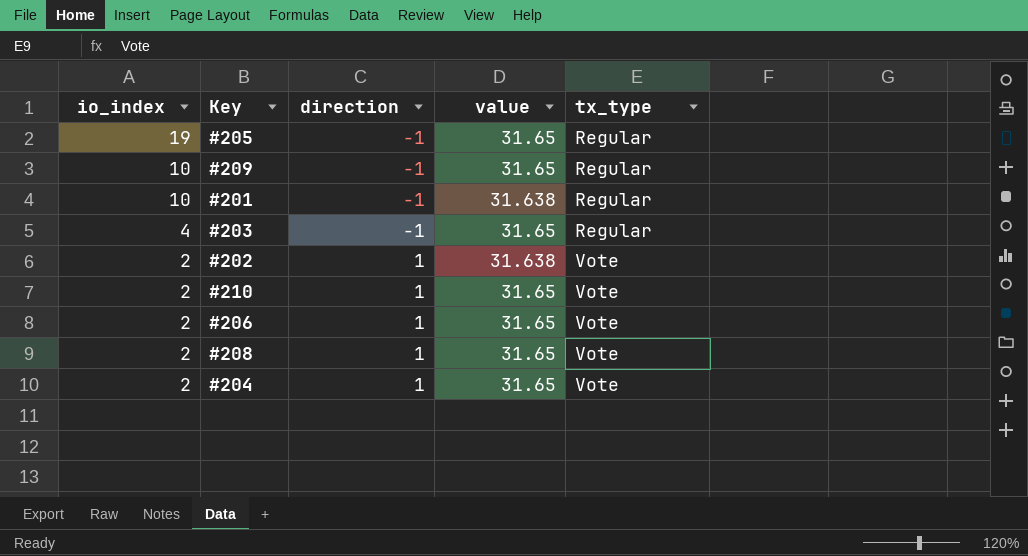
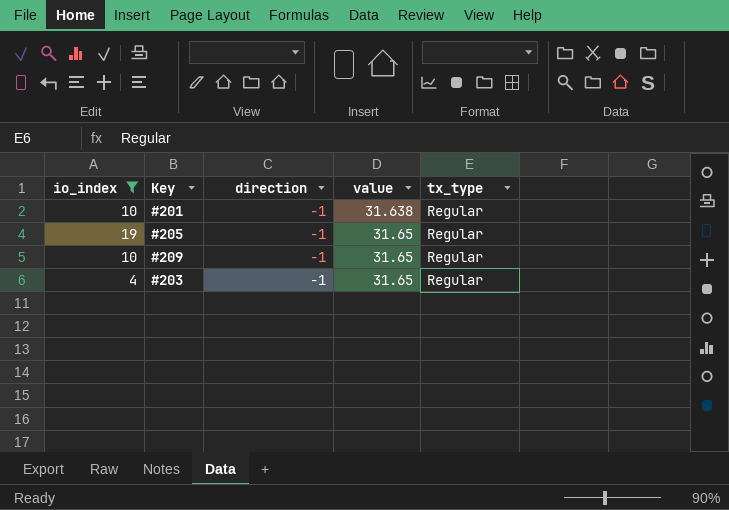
filter: none -> io_index != 2
row order: io_index descending -> value ascending

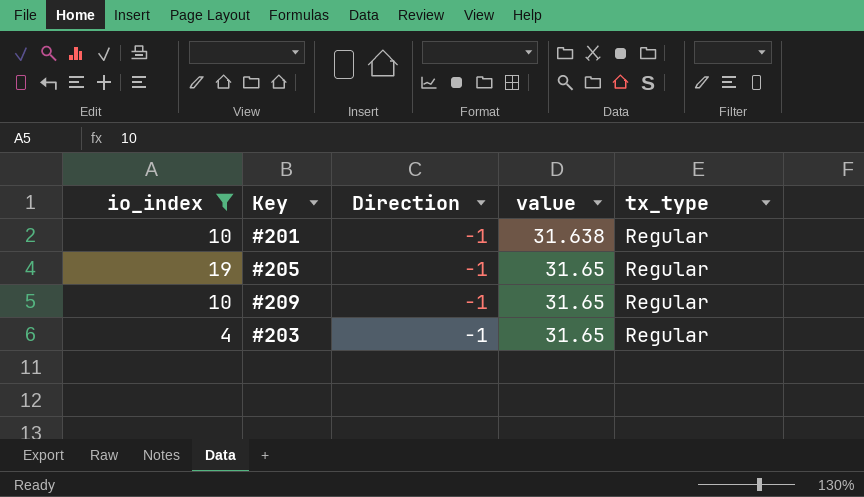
column name: direction -> Direction

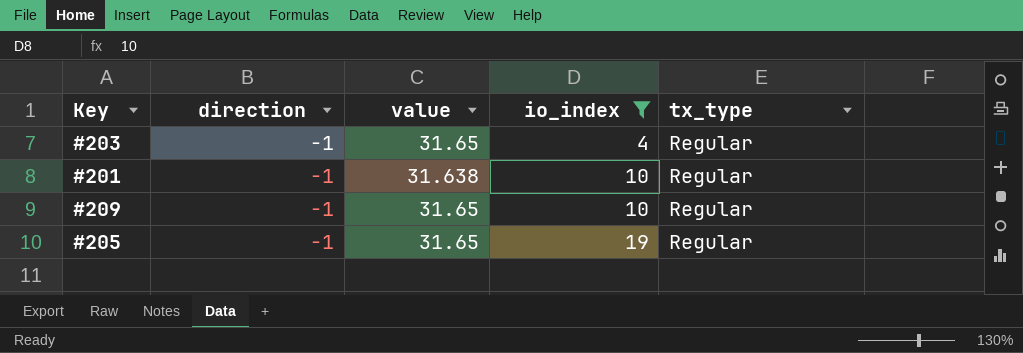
row order: value ascending -> io_index ascending
column name: Direction -> direction
column io_index | position: 1 -> 4

